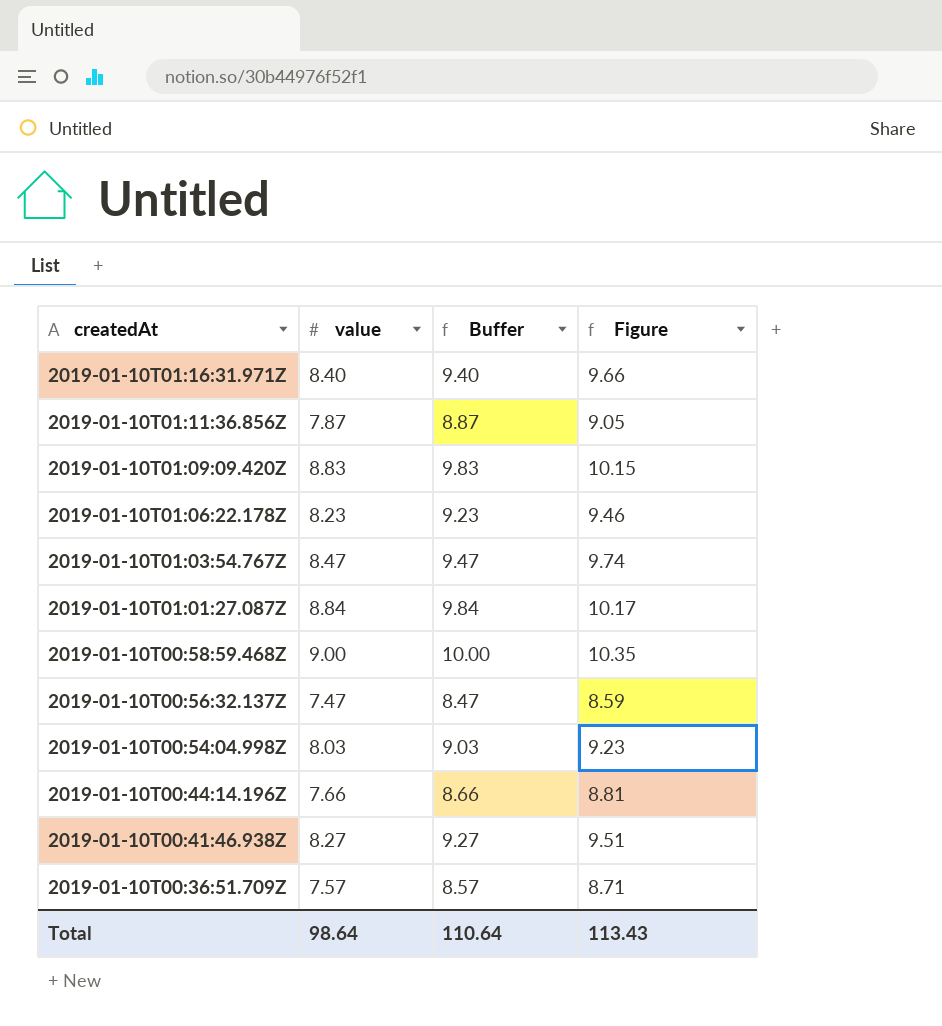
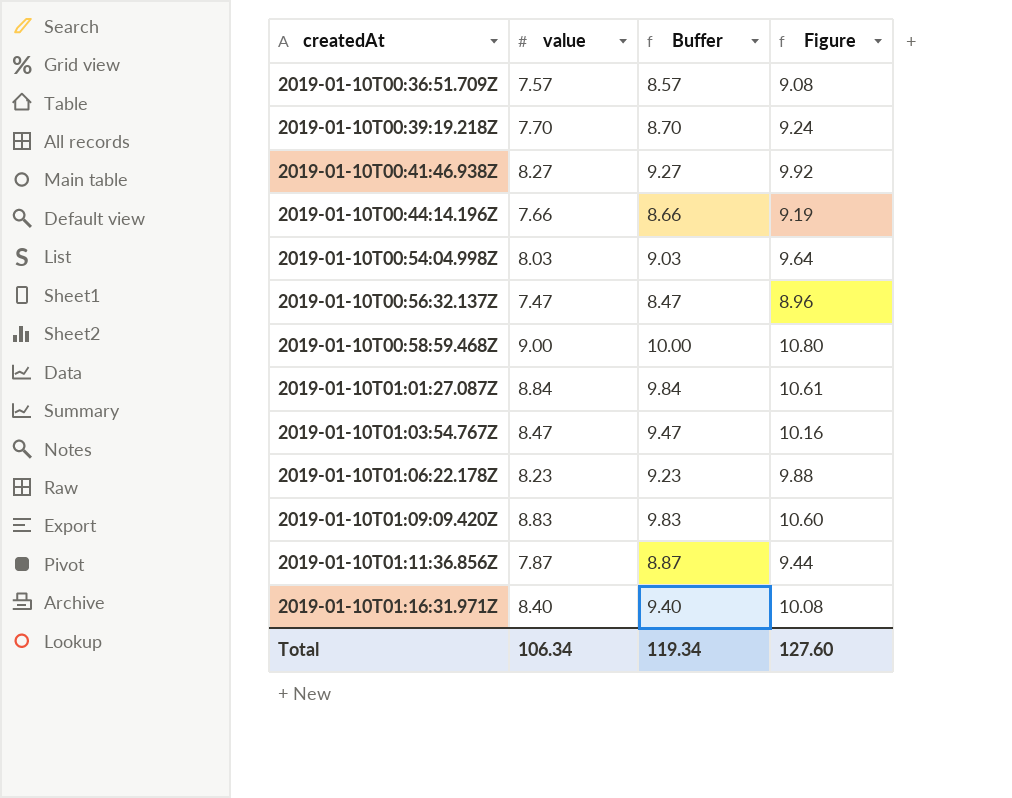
row order: createdAt descending -> createdAt ascending
column Figure | formula: [value] * 1.15 -> [value] * 1.2
row 2019-01-10T00:39:19.218Z: none -> 7.70 | 8.70 | 9.24
Total | value: 98.64 -> 106.34
Total | Buffer: 110.64 -> 119.34
Total | Figure: 113.43 -> 127.60

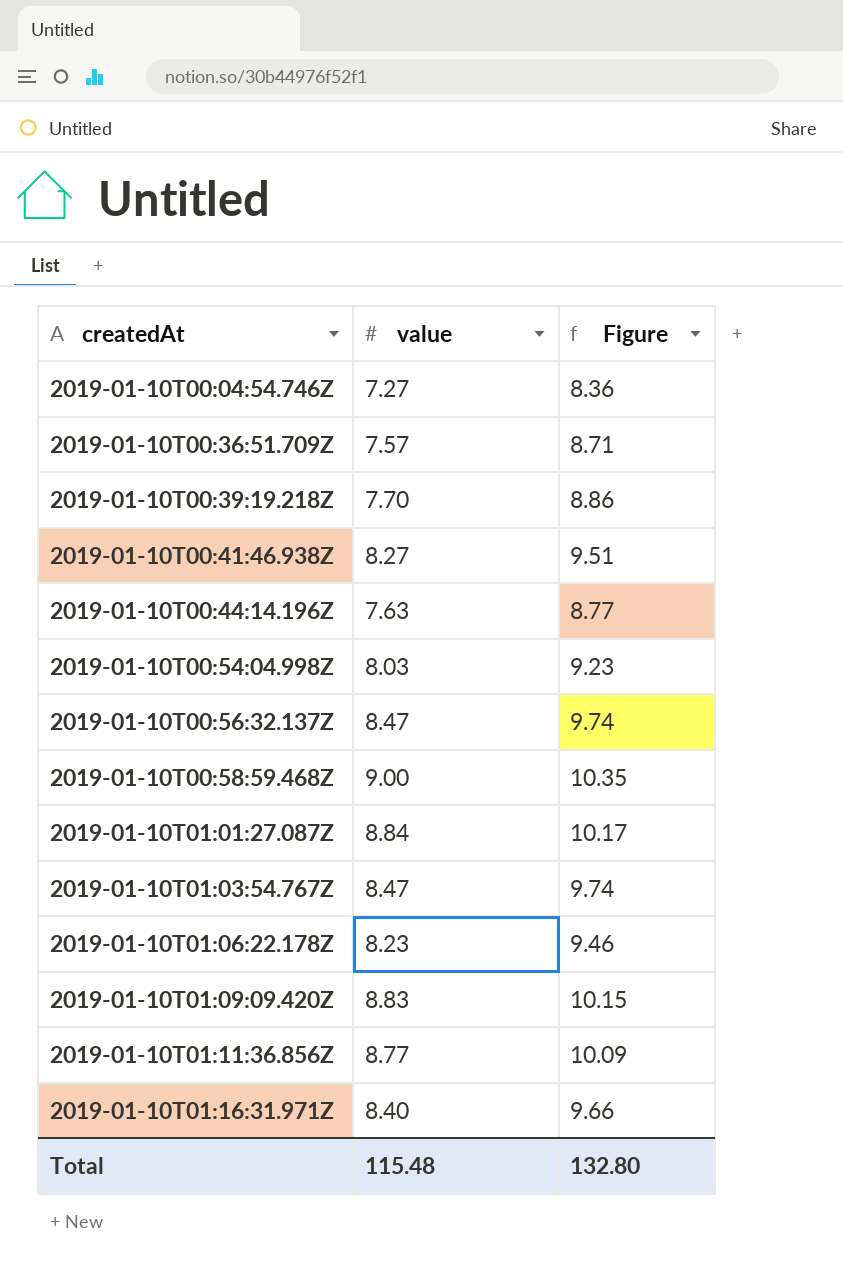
column Buffer | formula: [value] + 1 -> none
column Figure | formula: [value] * 1.2 -> [value] * 1.15
row 2019-01-10T00:04:54.746Z: none -> 7.27 | 8.36
2019-01-10T00:44:14.196Z | value: 7.66 -> 7.63
2019-01-10T00:56:32.137Z | value: 7.47 -> 8.47
2019-01-10T01:11:36.856Z | value: 7.87 -> 8.77
Total | value: 106.34 -> 115.48
Total | Figure: 127.60 -> 132.80

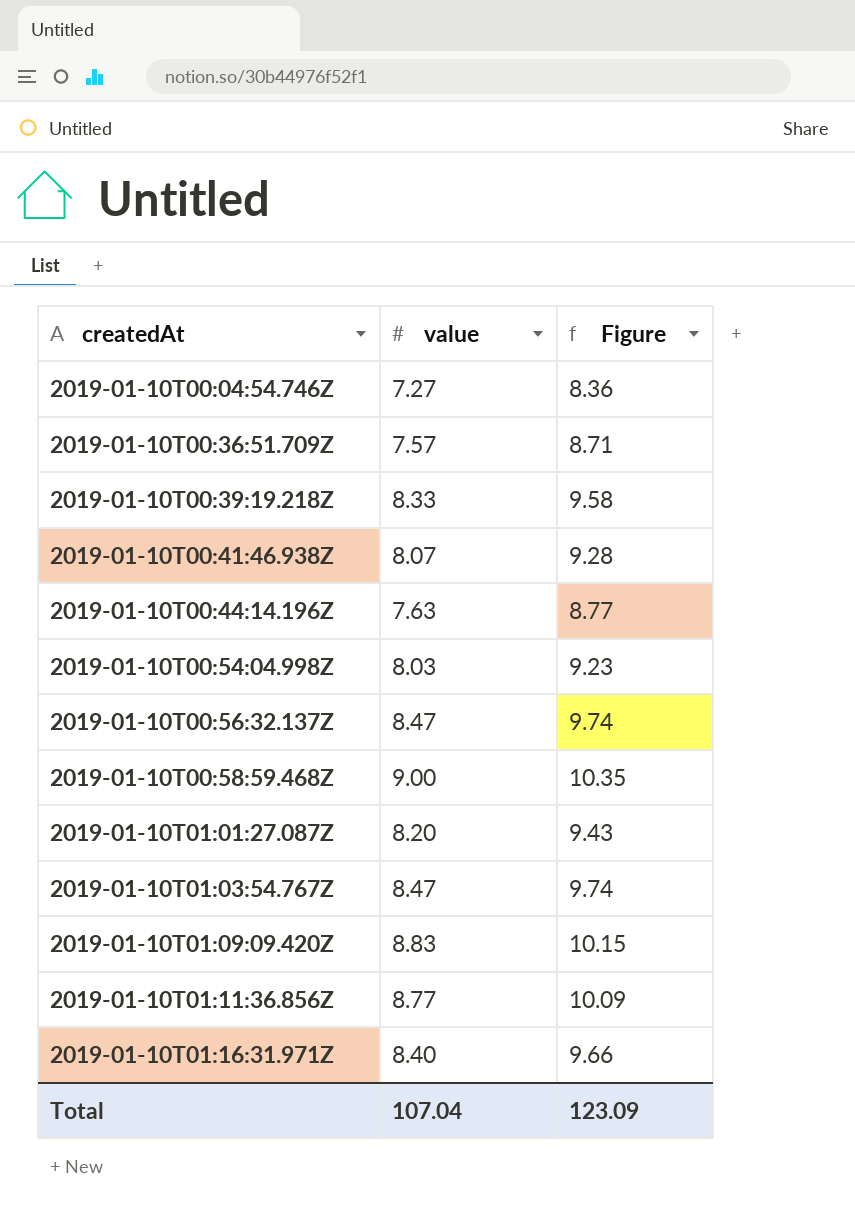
row 2019-01-10T01:06:22.178Z: 8.23 | 9.46 -> none
2019-01-10T00:39:19.218Z | value: 7.70 -> 8.33
2019-01-10T00:39:19.218Z | Figure: 8.86 -> 9.58
2019-01-10T00:41:46.938Z | value: 8.27 -> 8.07
2019-01-10T00:41:46.938Z | Figure: 9.51 -> 9.28
2019-01-10T01:01:27.087Z | value: 8.84 -> 8.20
2019-01-10T01:01:27.087Z | Figure: 10.17 -> 9.43
Total | value: 115.48 -> 107.04
Total | Figure: 132.80 -> 123.09

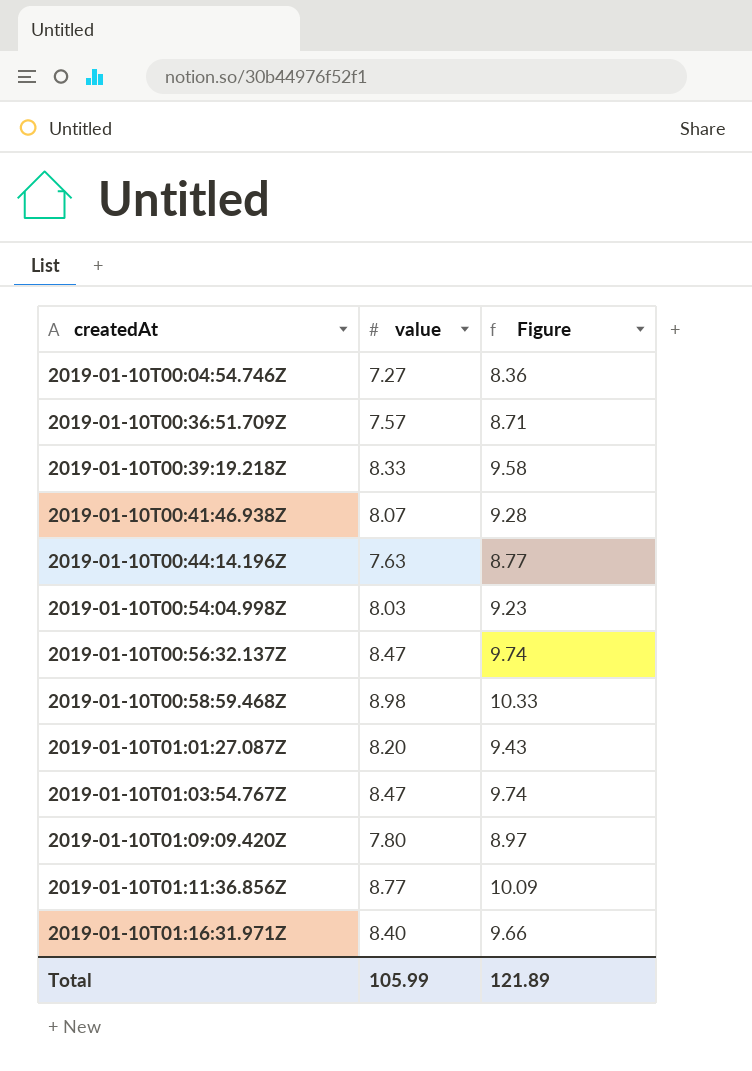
2019-01-10T00:58:59.468Z | value: 9.00 -> 8.98
2019-01-10T00:58:59.468Z | Figure: 10.35 -> 10.33
2019-01-10T01:09:09.420Z | value: 8.83 -> 7.80
2019-01-10T01:09:09.420Z | Figure: 10.15 -> 8.97
Total | value: 107.04 -> 105.99
Total | Figure: 123.09 -> 121.89

